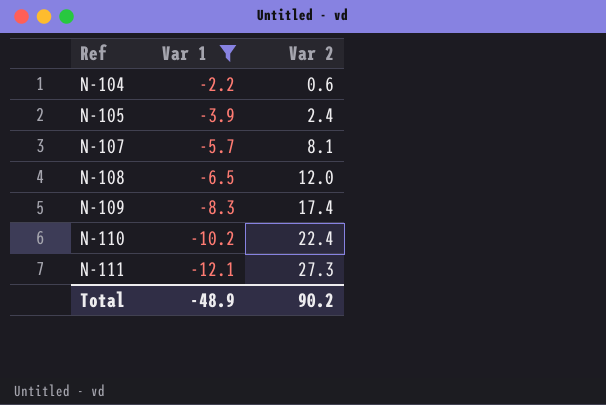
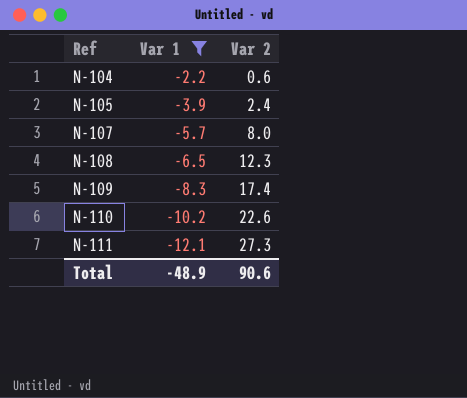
N-107 | Var 2: 8.1 -> 8.0
N-108 | Var 2: 12.0 -> 12.3
N-110 | Var 2: 22.4 -> 22.6
Total | Var 2: 90.2 -> 90.6

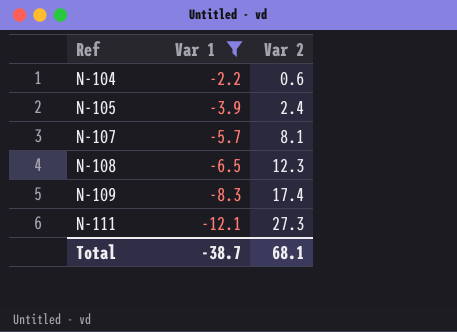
row N-110: -10.2 | 22.6 -> none
N-107 | Var 2: 8.0 -> 8.1
Total | Var 1: -48.9 -> -38.7
Total | Var 2: 90.6 -> 68.1

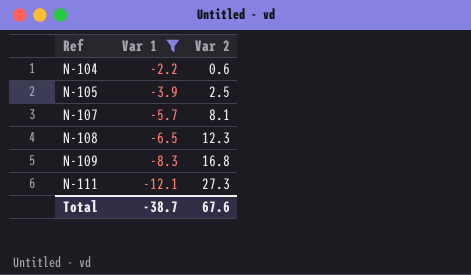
N-105 | Var 2: 2.4 -> 2.5
N-109 | Var 2: 17.4 -> 16.8
Total | Var 2: 68.1 -> 67.6

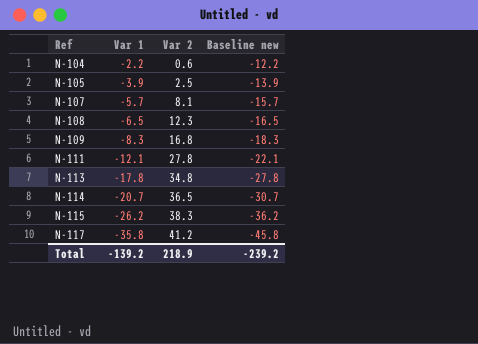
filter: Var 1 >= -12.1 -> none
column Baseline new | formula: none -> [Var 1] - 10
N-111 | Var 2: 27.3 -> 27.8
Total | Var 1: -38.7 -> -139.2
Total | Var 2: 67.6 -> 218.9

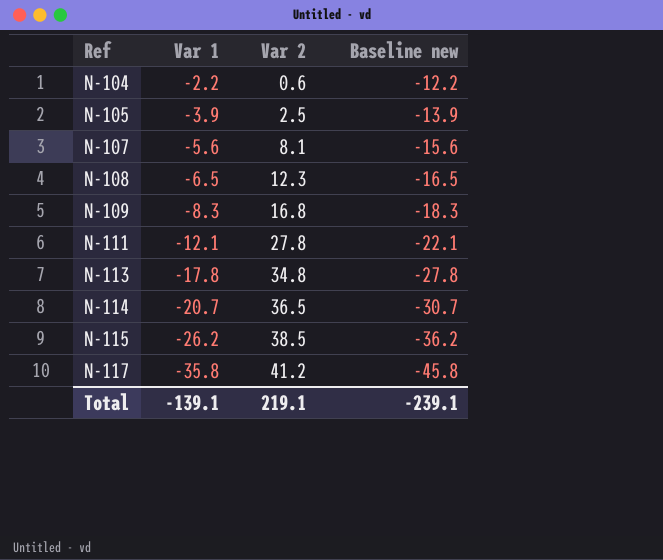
N-107 | Var 1: -5.7 -> -5.6
N-107 | Baseline new: -15.7 -> -15.6
N-115 | Var 2: 38.3 -> 38.5
Total | Var 1: -139.2 -> -139.1
Total | Var 2: 218.9 -> 219.1
Total | Baseline new: -239.2 -> -239.1

